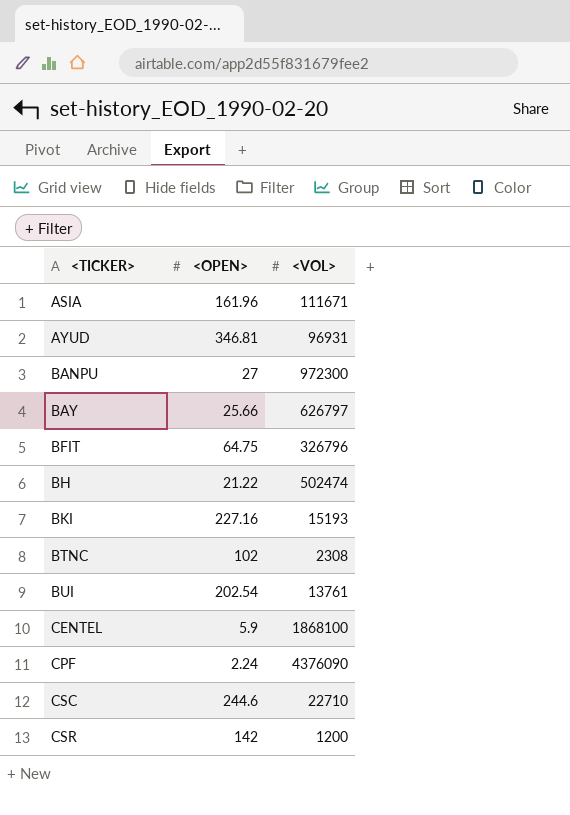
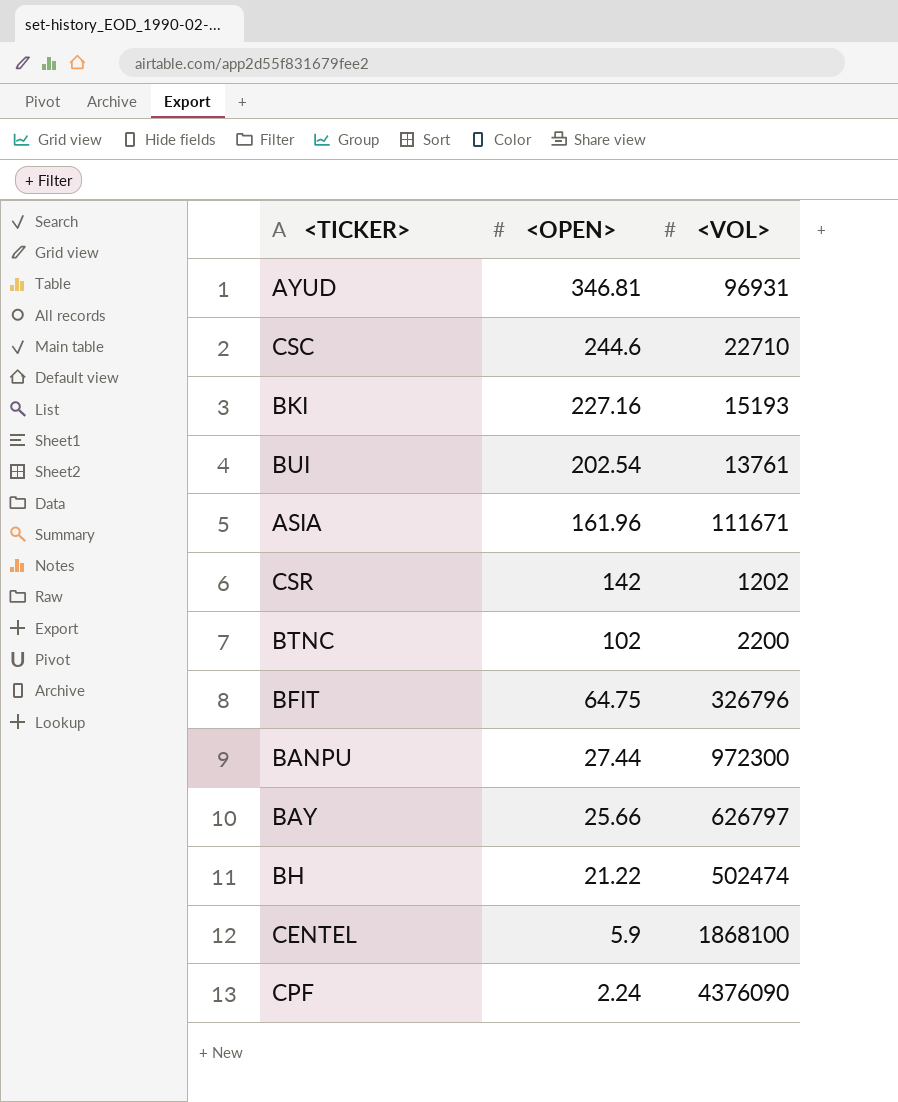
row order: <TICKER> ascending -> <OPEN> descending
CSR | <VOL>: 1200 -> 1202
BTNC | <VOL>: 2308 -> 2200
BANPU | <OPEN>: 27 -> 27.44

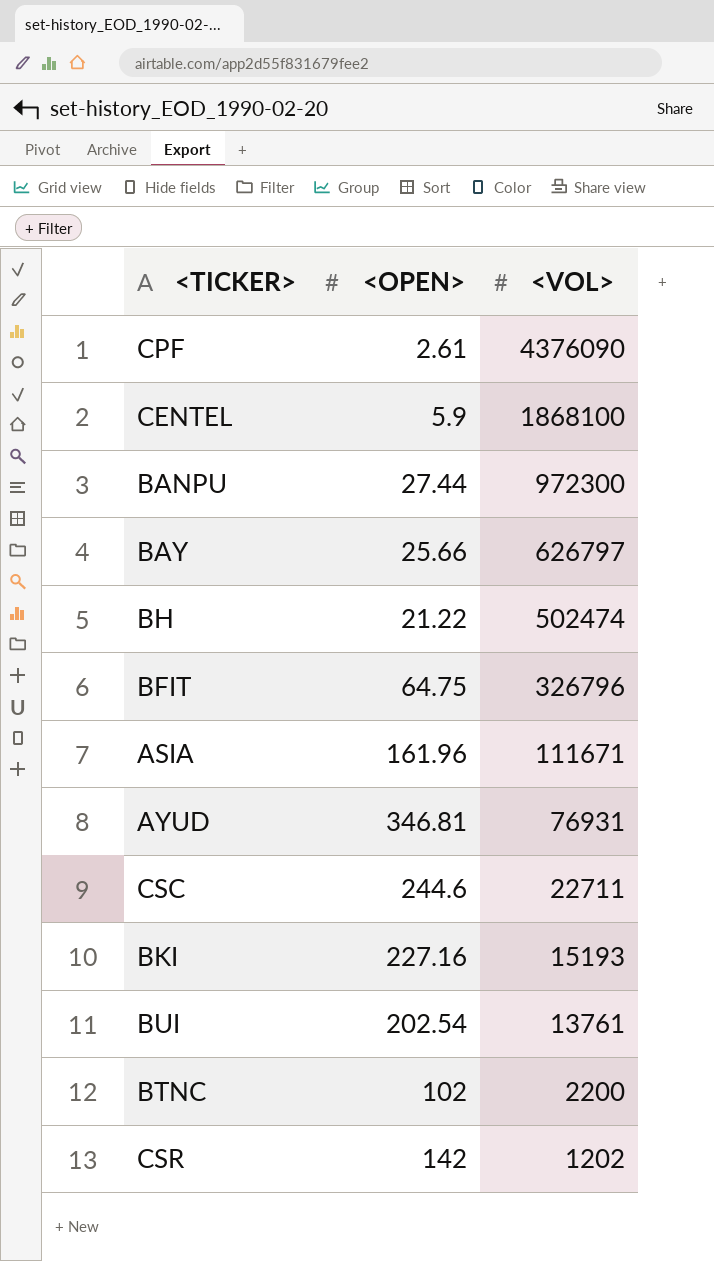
row order: <OPEN> descending -> <VOL> descending
CPF | <OPEN>: 2.24 -> 2.61
AYUD | <VOL>: 96931 -> 76931
CSC | <VOL>: 22710 -> 22711

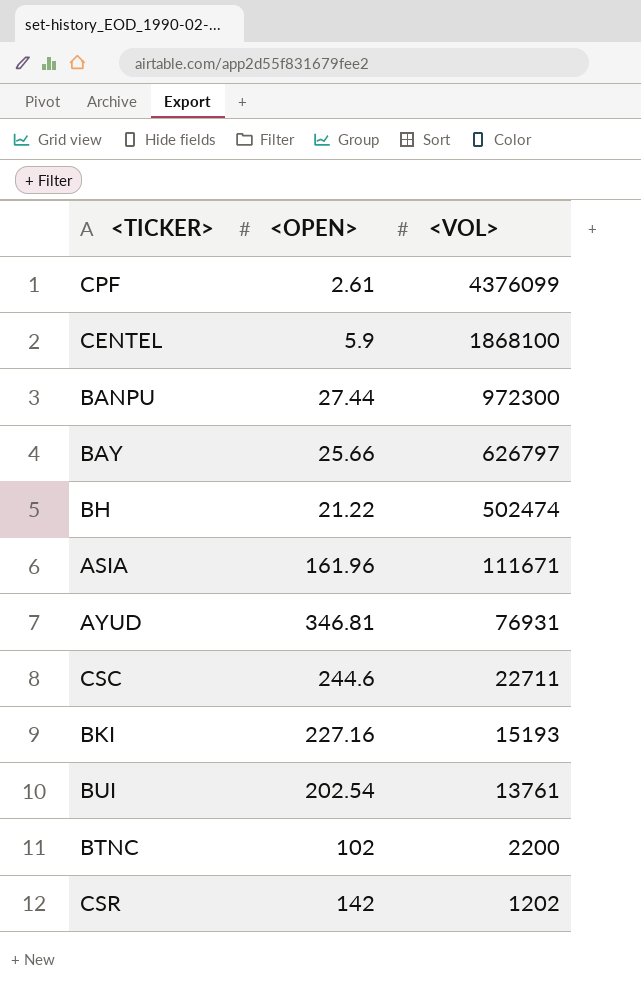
row BFIT: 64.75 | 326796 -> none
CPF | <VOL>: 4376090 -> 4376099

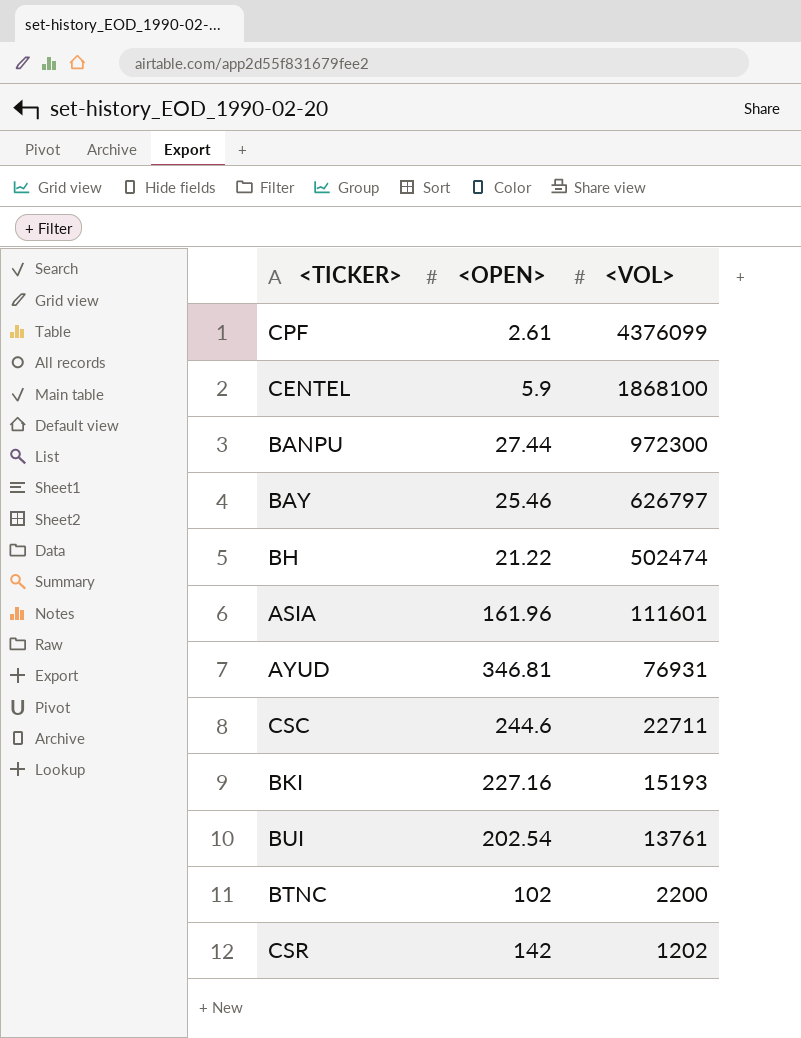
BAY | <OPEN>: 25.66 -> 25.46
ASIA | <VOL>: 111671 -> 111601

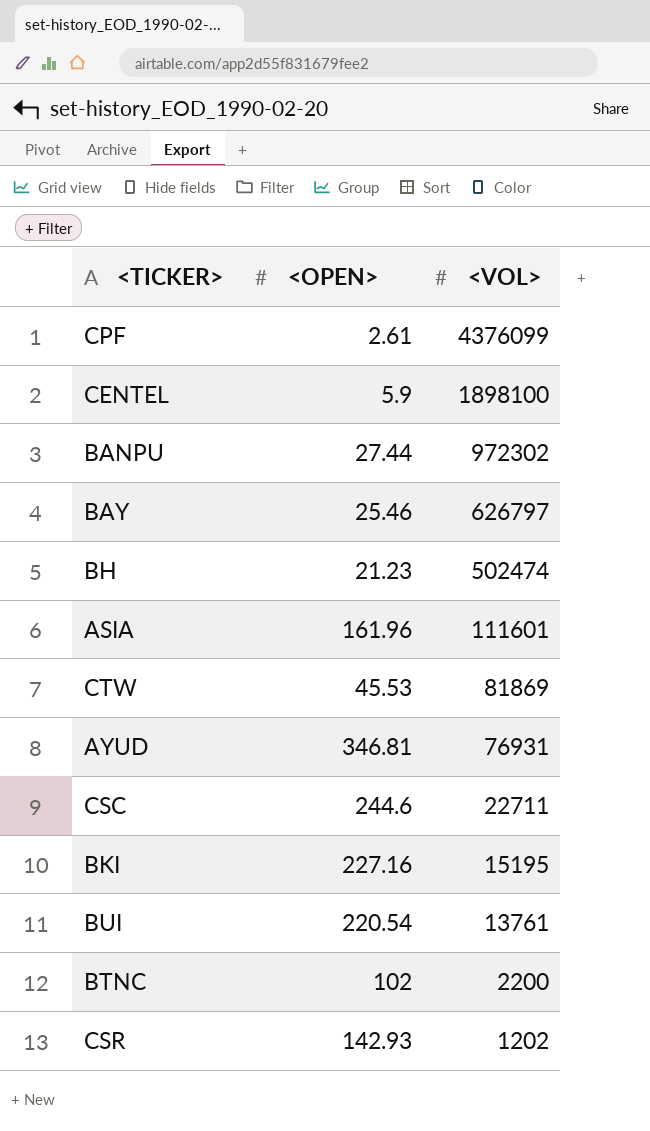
CENTEL | <VOL>: 1868100 -> 1898100
BANPU | <VOL>: 972300 -> 972302
BH | <OPEN>: 21.22 -> 21.23
row CTW: none -> 45.53 | 81869
BKI | <VOL>: 15193 -> 15195
BUI | <OPEN>: 202.54 -> 220.54
CSR | <OPEN>: 142 -> 142.93

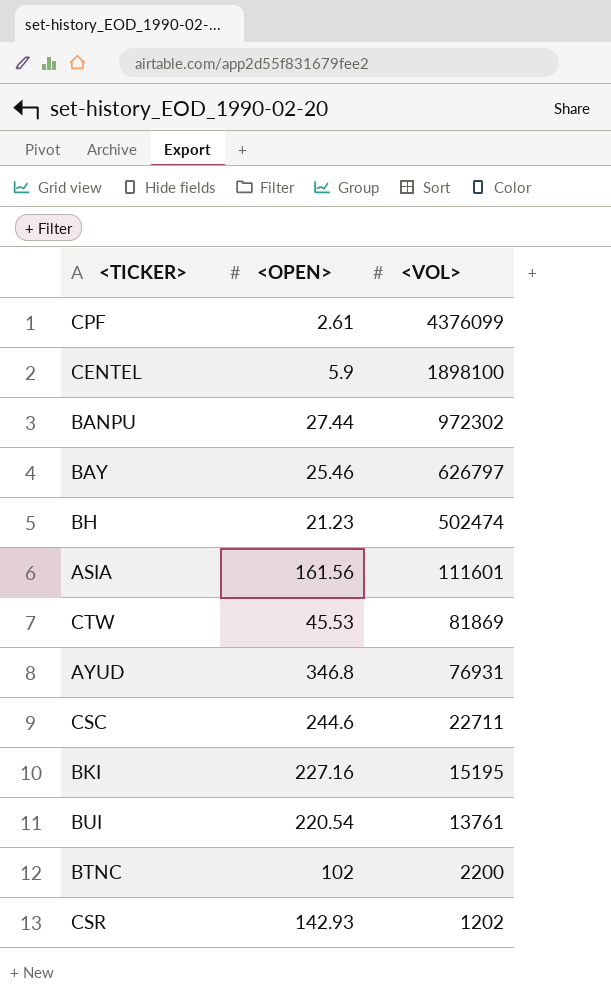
ASIA | <OPEN>: 161.96 -> 161.56
AYUD | <OPEN>: 346.81 -> 346.8

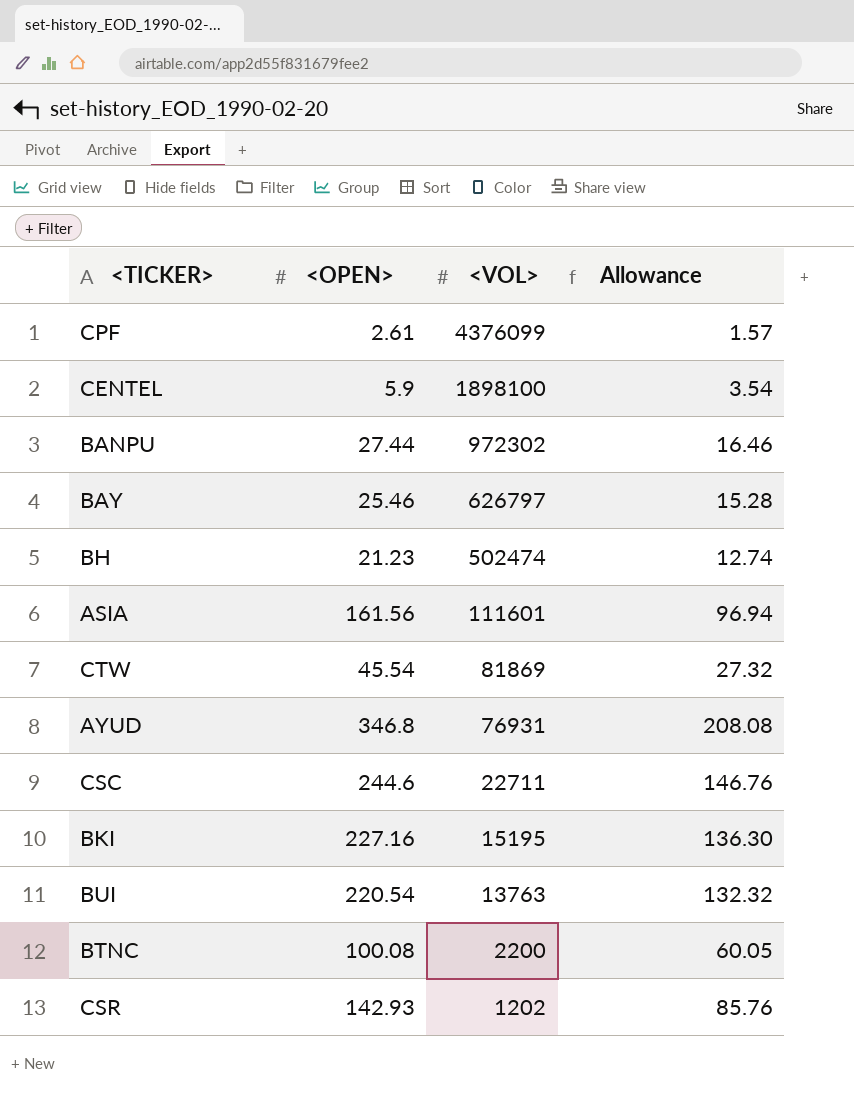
column Allowance | formula: none -> [<OPEN>] * 0.6
CTW | <OPEN>: 45.53 -> 45.54
BUI | <VOL>: 13761 -> 13763
BTNC | <OPEN>: 102 -> 100.08

